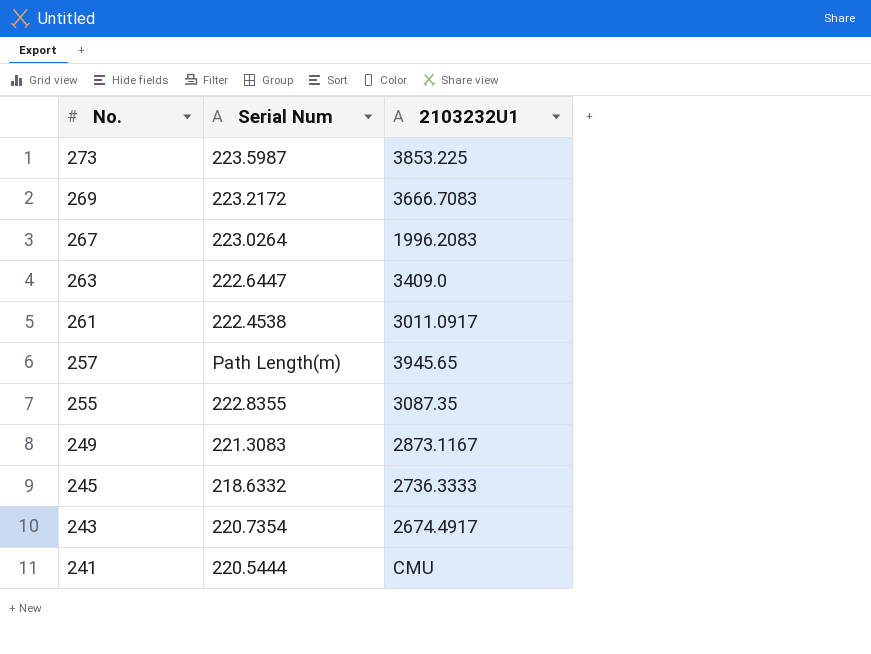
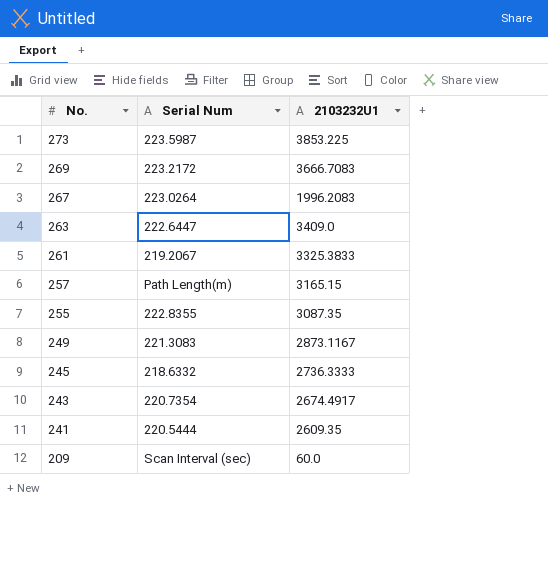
261 | Serial Num: 222.4538 -> 219.2067
261 | 2103232U1: 3011.0917 -> 3325.3833
257 | 2103232U1: 3945.65 -> 3165.15
241 | 2103232U1: CMU -> 2609.35
row 209: none -> Scan Interval (sec) | 60.0

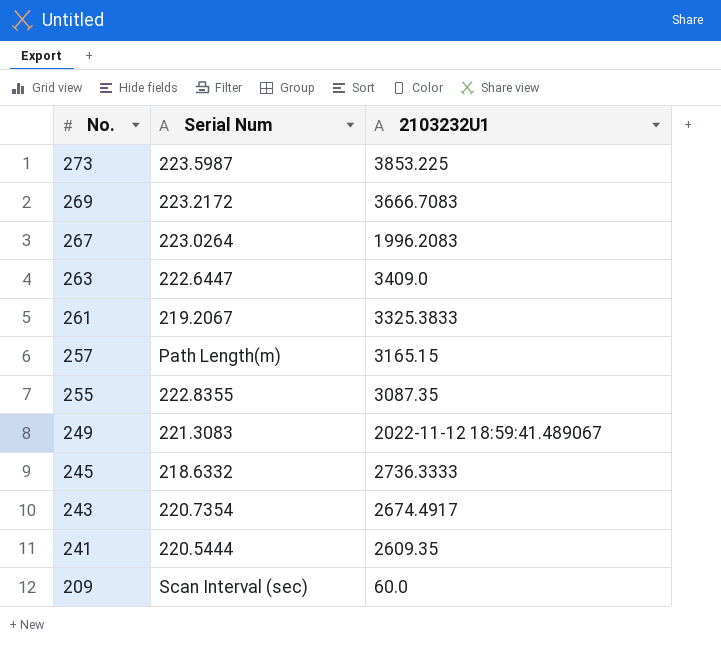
249 | 2103232U1: 2873.1167 -> 2022-11-12 18:59:41.489067

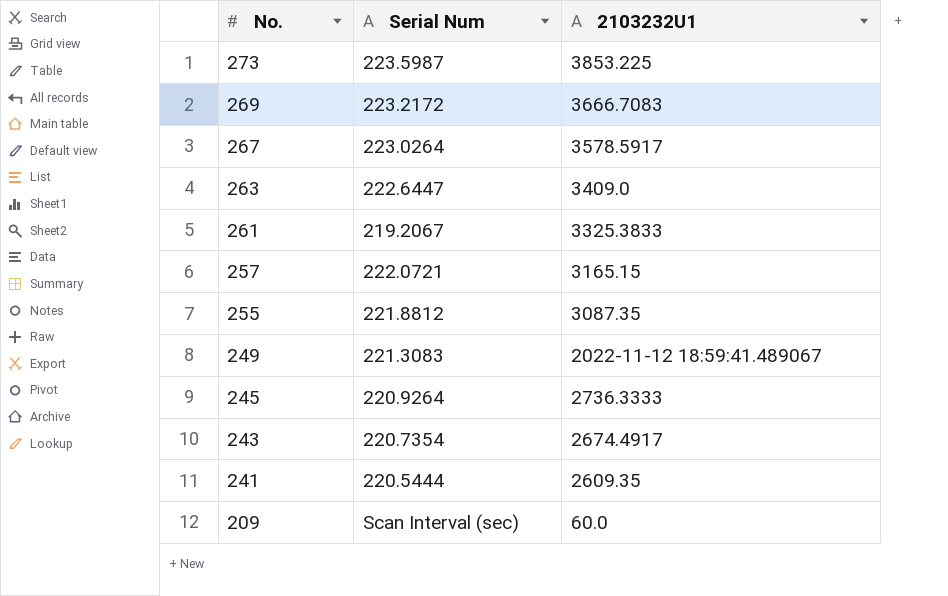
267 | 2103232U1: 1996.2083 -> 3578.5917
257 | Serial Num: Path Length(m) -> 222.0721
255 | Serial Num: 222.8355 -> 221.8812
245 | Serial Num: 218.6332 -> 220.9264

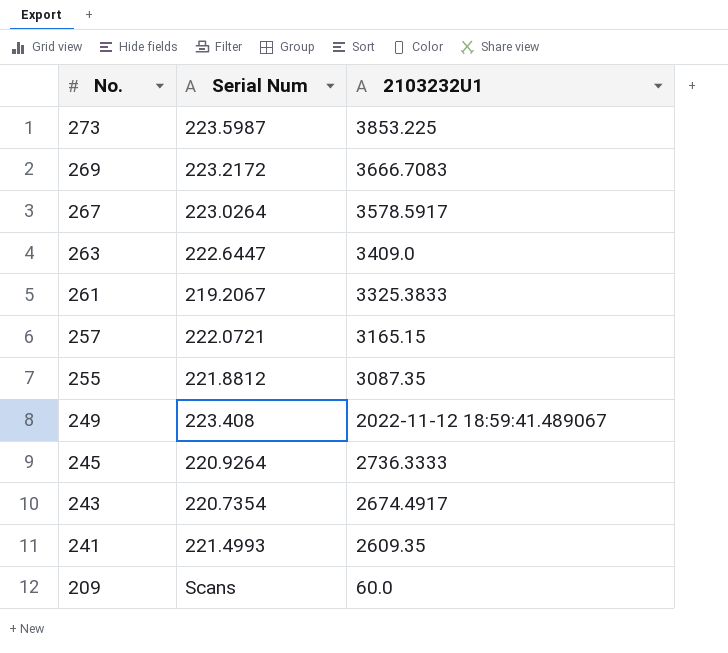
249 | Serial Num: 221.3083 -> 223.408
241 | Serial Num: 220.5444 -> 221.4993
209 | Serial Num: Scan Interval (sec) -> Scans

